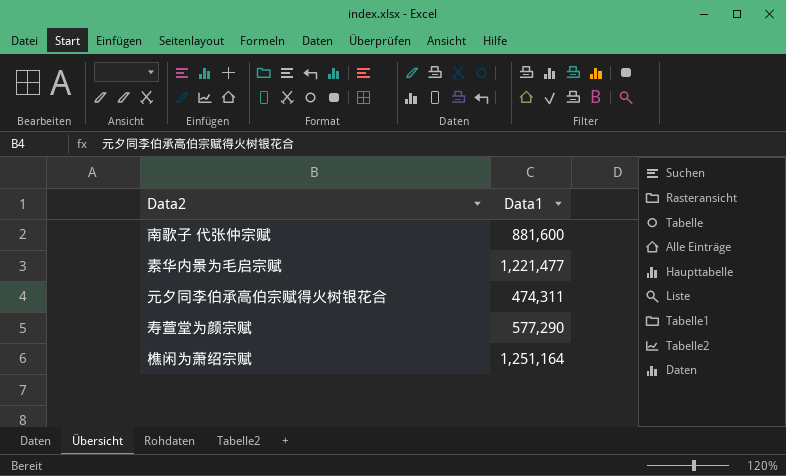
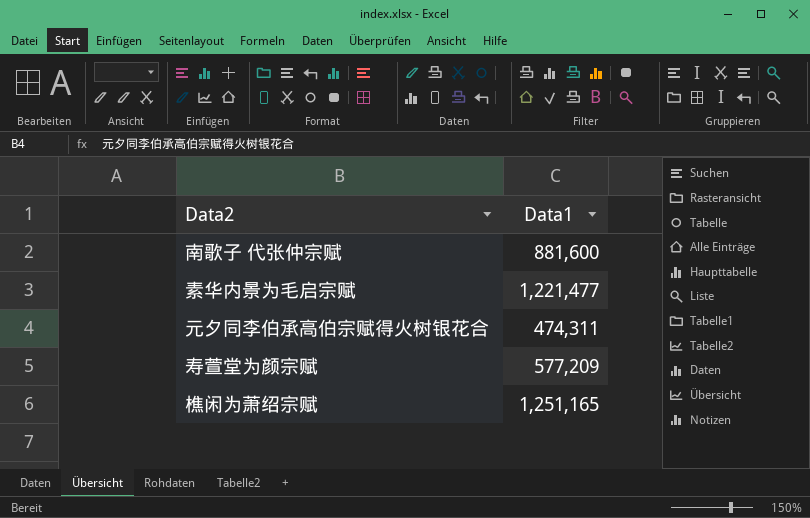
寿萱堂为颜宗赋 | Data1: 577,290 -> 577,209
樵闲为萧绍宗赋 | Data1: 1,251,164 -> 1,251,165

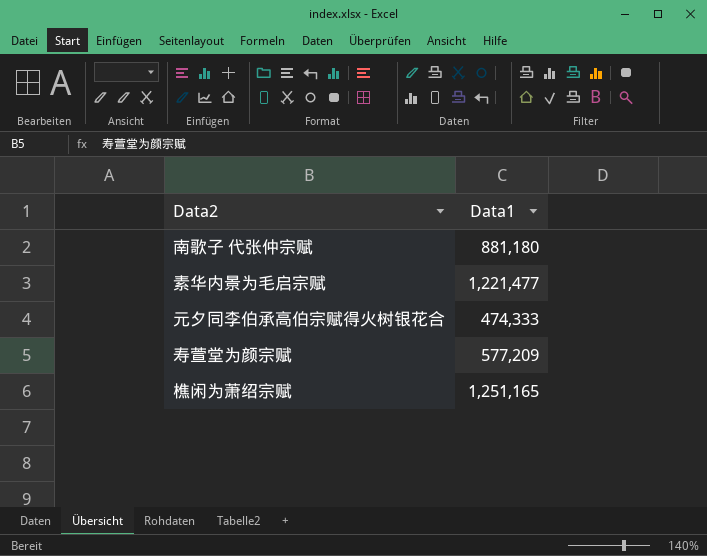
南歌子 代张仲宗赋 | Data1: 881,600 -> 881,180
元夕同李伯承高伯宗赋得火树银花合 | Data1: 474,311 -> 474,333

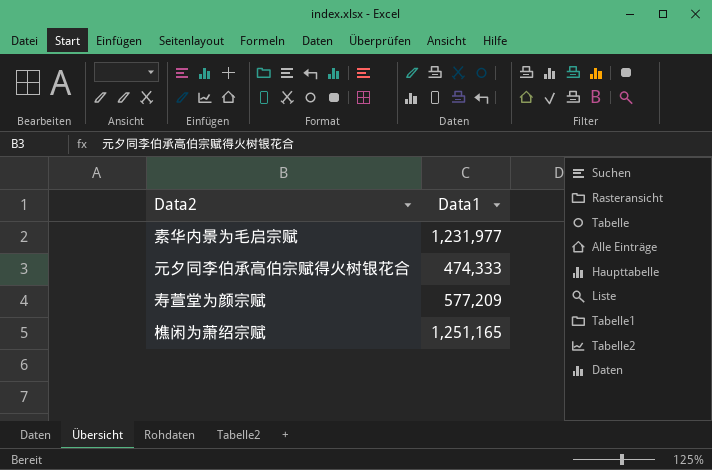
row 南歌子 代张仲宗赋: 881,180 -> none
素华内景为毛启宗赋 | Data1: 1,221,477 -> 1,231,977

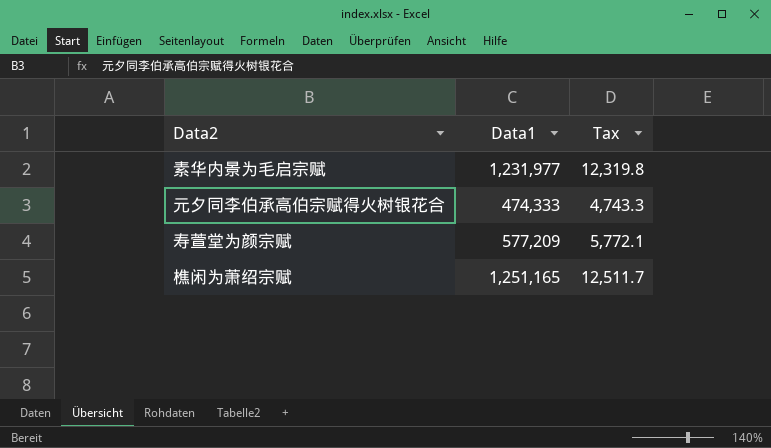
column Tax | formula: none -> [Data1] * 0.01

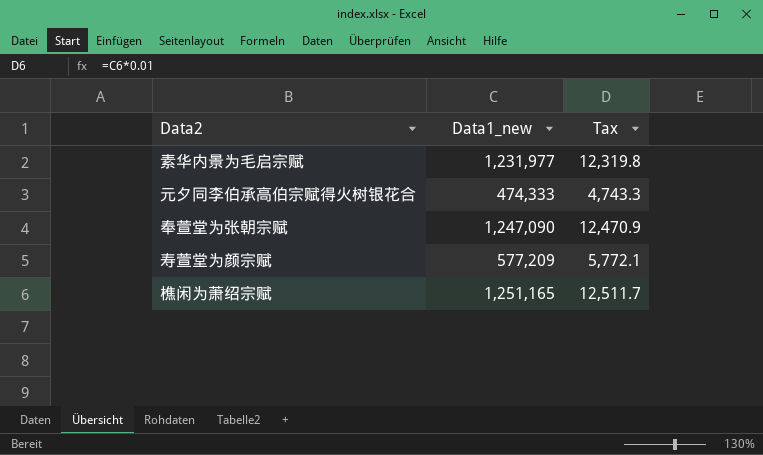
column name: Data1 -> Data1_new
row 奉萱堂为张朝宗赋: none -> 1,247,090 | 12,470.9

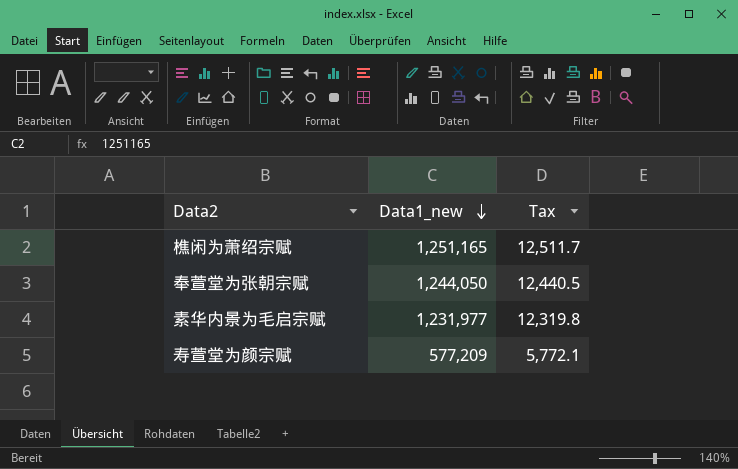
row order: none -> Data1_new descending
row 元夕同李伯承高伯宗赋得火树银花合: 474,333 | 4,743.3 -> none
奉萱堂为张朝宗赋 | Data1_new: 1,247,090 -> 1,244,050
奉萱堂为张朝宗赋 | Tax: 12,470.9 -> 12,440.5

